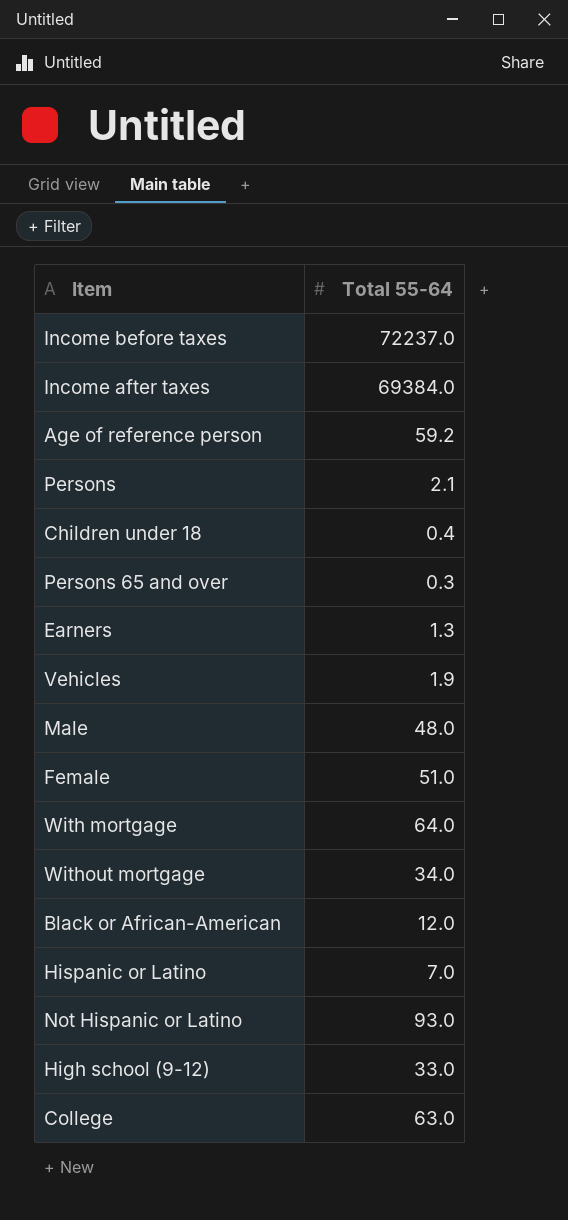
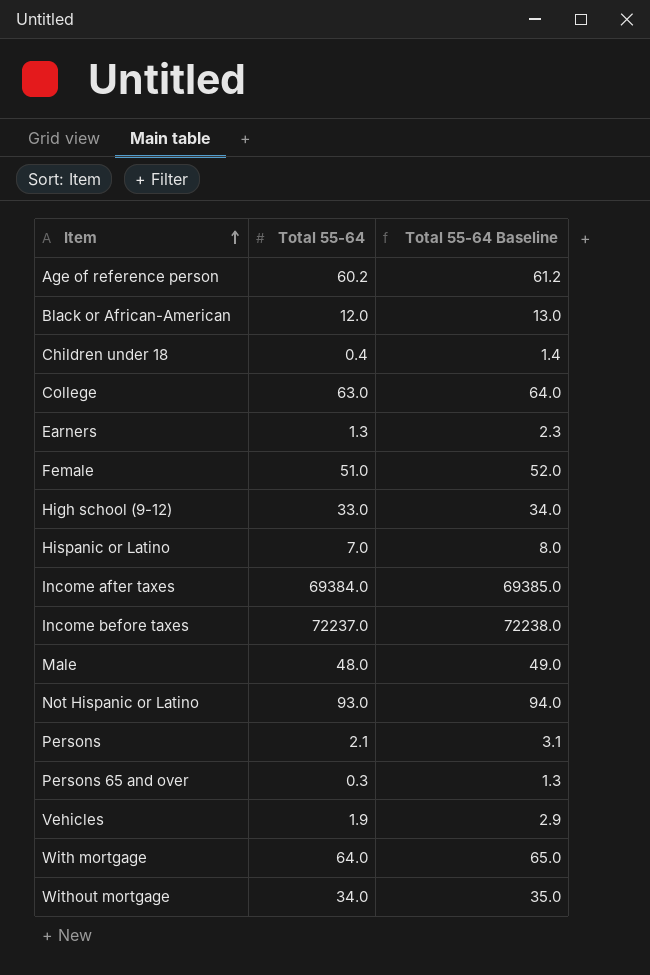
row order: none -> Item ascending
column Total 55-64 Baseline | formula: none -> [Total 55-64] + 1
Age of reference person | Total 55-64: 59.2 -> 60.2

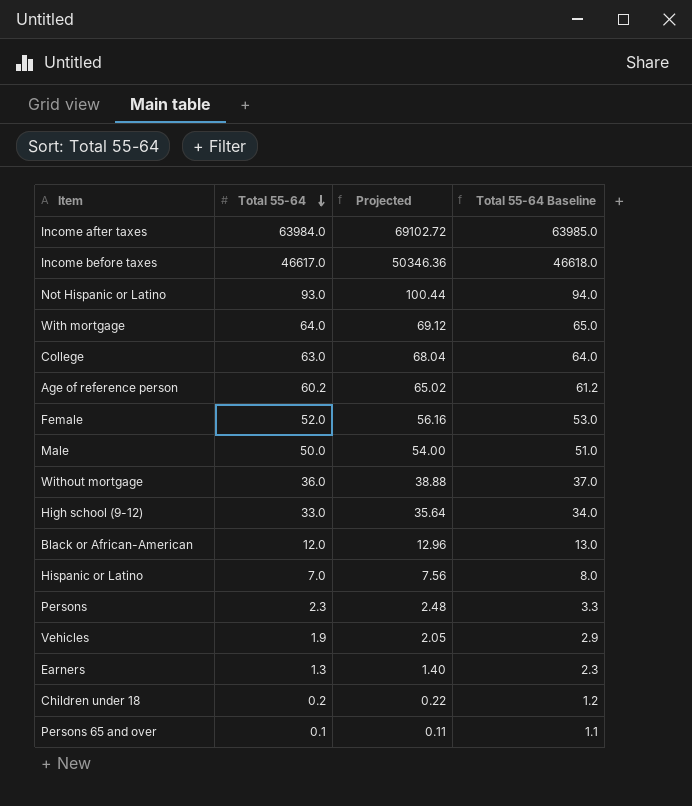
row order: Item ascending -> Total 55-64 descending
column Projected | formula: none -> [Total 55-64] * 1.08
Income after taxes | Total 55-64: 69384.0 -> 63984.0
Income after taxes | Total 55-64 Baseline: 69385.0 -> 63985.0
Income before taxes | Total 55-64: 72237.0 -> 46617.0
Income before taxes | Total 55-64 Baseline: 72238.0 -> 46618.0
Female | Total 55-64: 51.0 -> 52.0
Female | Total 55-64 Baseline: 52.0 -> 53.0
Male | Total 55-64: 48.0 -> 50.0
Male | Total 55-64 Baseline: 49.0 -> 51.0
Without mortgage | Total 55-64: 34.0 -> 36.0
Without mortgage | Total 55-64 Baseline: 35.0 -> 37.0
Persons | Total 55-64: 2.1 -> 2.3
Persons | Total 55-64 Baseline: 3.1 -> 3.3
Children under 18 | Total 55-64: 0.4 -> 0.2
Children under 18 | Total 55-64 Baseline: 1.4 -> 1.2
Persons 65 and over | Total 55-64: 0.3 -> 0.1
Persons 65 and over | Total 55-64 Baseline: 1.3 -> 1.1

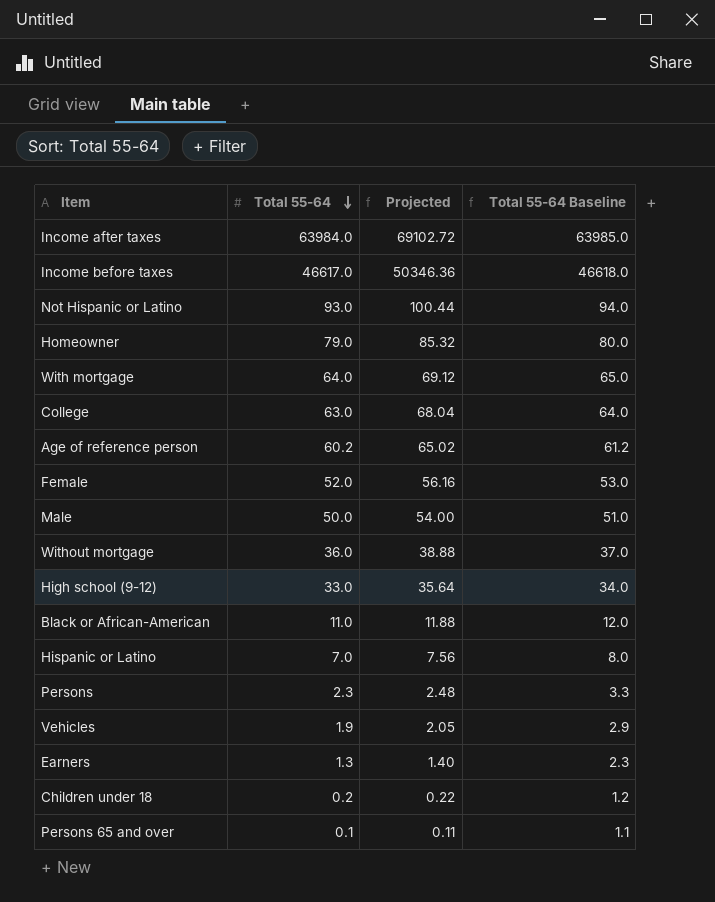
row Homeowner: none -> 79.0 | 85.32 | 80.0
Black or African-American | Total 55-64: 12.0 -> 11.0
Black or African-American | Projected: 12.96 -> 11.88
Black or African-American | Total 55-64 Baseline: 13.0 -> 12.0

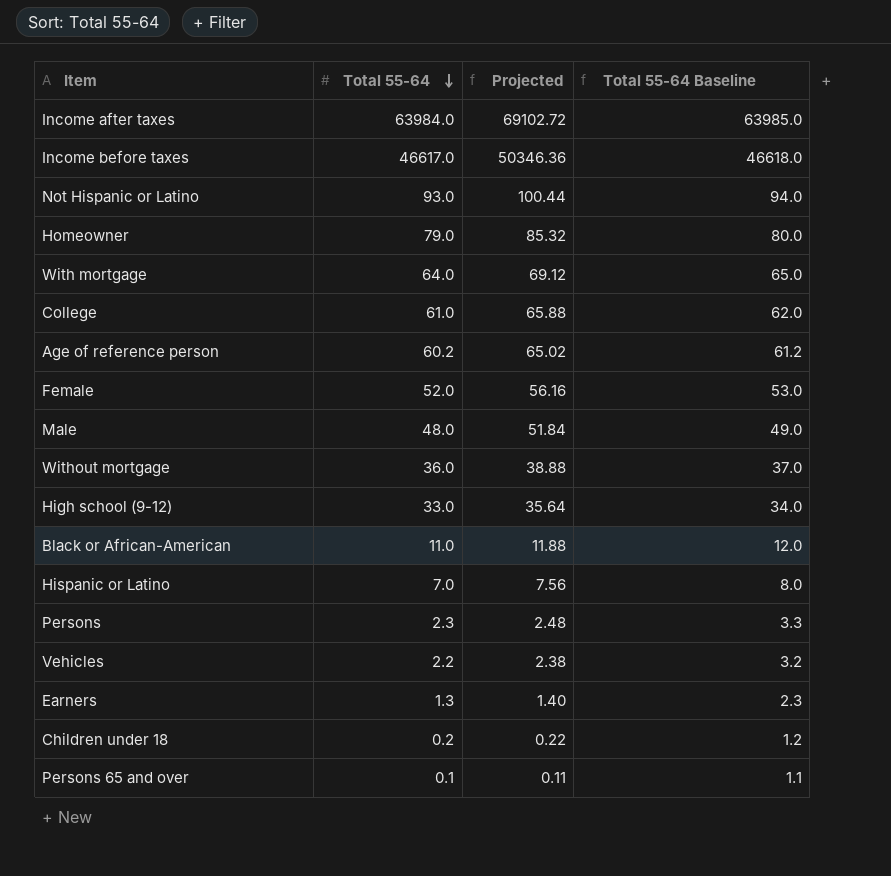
College | Total 55-64: 63.0 -> 61.0
College | Projected: 68.04 -> 65.88
College | Total 55-64 Baseline: 64.0 -> 62.0
Male | Total 55-64: 50.0 -> 48.0
Male | Projected: 54.00 -> 51.84
Male | Total 55-64 Baseline: 51.0 -> 49.0
Vehicles | Total 55-64: 1.9 -> 2.2
Vehicles | Projected: 2.05 -> 2.38
Vehicles | Total 55-64 Baseline: 2.9 -> 3.2

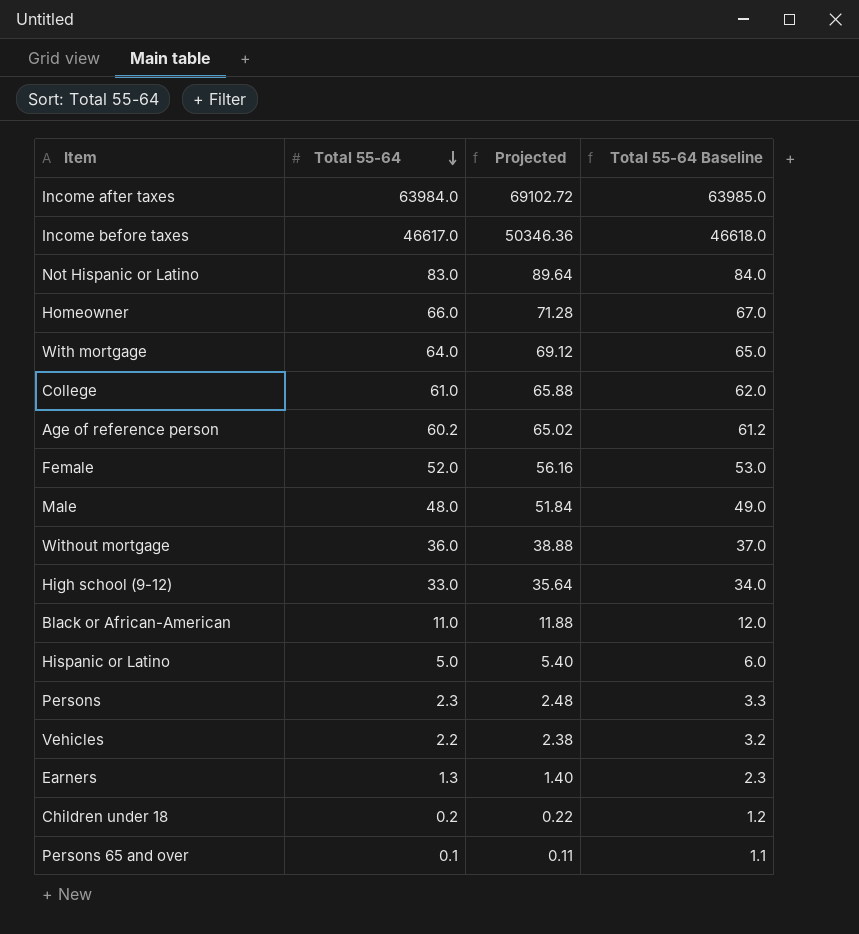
Not Hispanic or Latino | Total 55-64: 93.0 -> 83.0
Not Hispanic or Latino | Projected: 100.44 -> 89.64
Not Hispanic or Latino | Total 55-64 Baseline: 94.0 -> 84.0
Homeowner | Total 55-64: 79.0 -> 66.0
Homeowner | Projected: 85.32 -> 71.28
Homeowner | Total 55-64 Baseline: 80.0 -> 67.0
Hispanic or Latino | Total 55-64: 7.0 -> 5.0
Hispanic or Latino | Projected: 7.56 -> 5.40
Hispanic or Latino | Total 55-64 Baseline: 8.0 -> 6.0

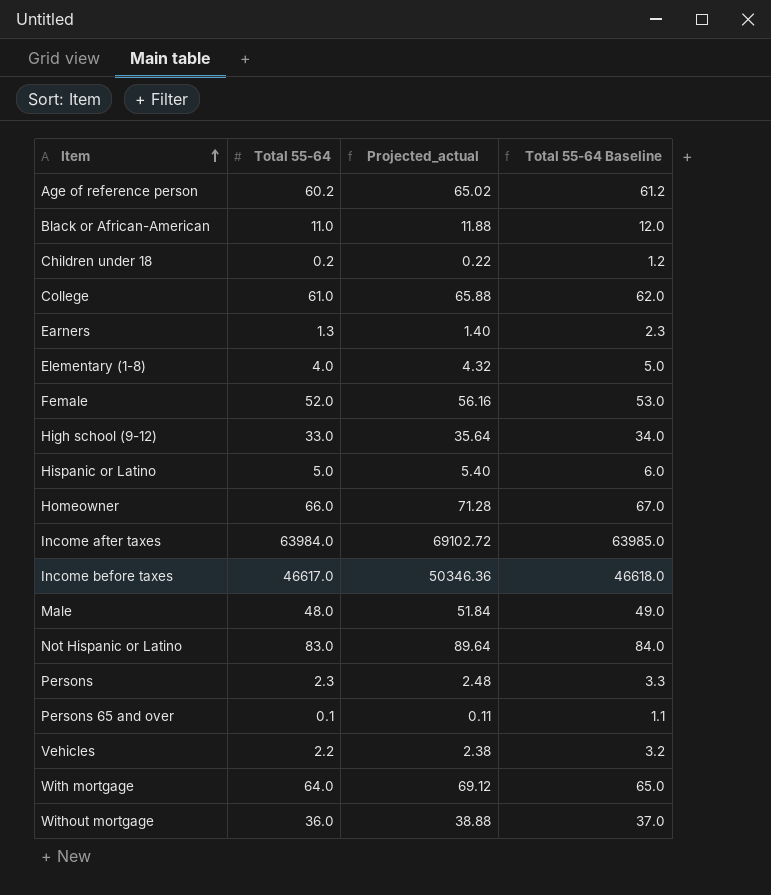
row order: Total 55-64 descending -> Item ascending
column name: Projected -> Projected_actual
row Elementary (1-8): none -> 4.0 | 4.32 | 5.0

